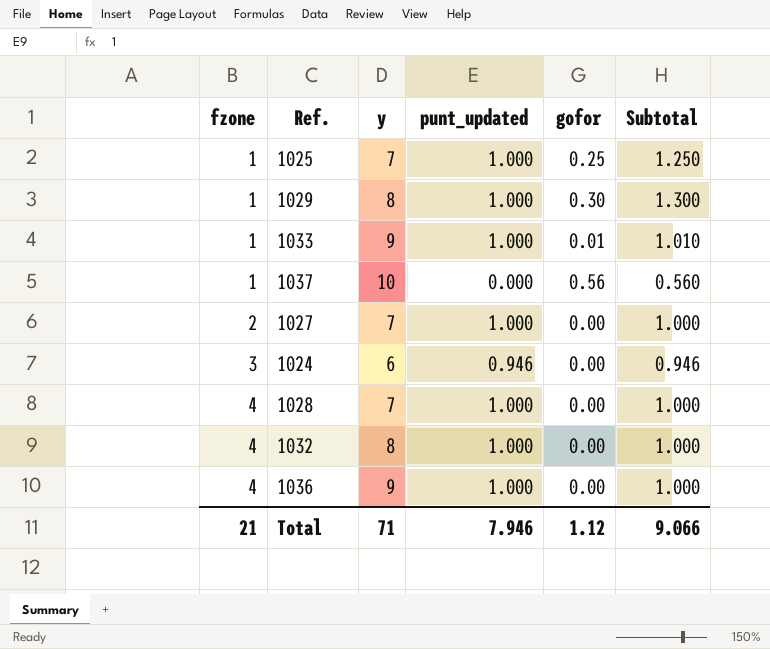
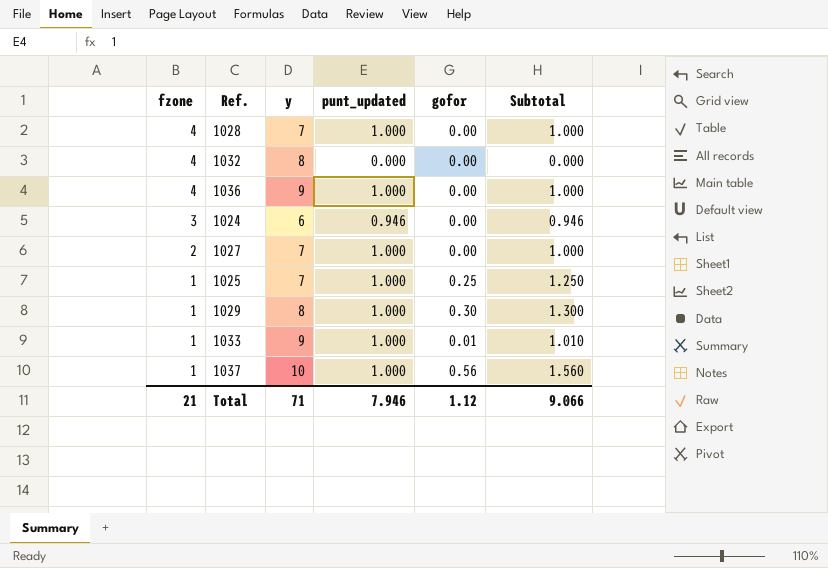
row order: fzone ascending -> fzone descending
1032 | punt_updated: 1.000 -> 0.000
1032 | Subtotal: 1.000 -> 0.000
1037 | punt_updated: 0.000 -> 1.000
1037 | Subtotal: 0.560 -> 1.560

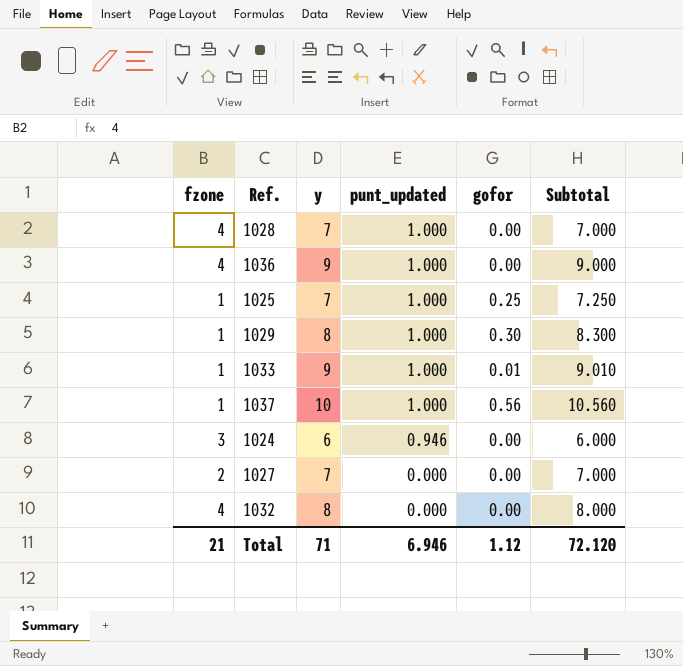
row order: fzone descending -> punt_updated descending
column Subtotal | formula: [punt_updated] + [gofor] -> [y] + [gofor]
1027 | punt_updated: 1.000 -> 0.000
Total | punt_updated: 7.946 -> 6.946
Total | Subtotal: 9.066 -> 72.120

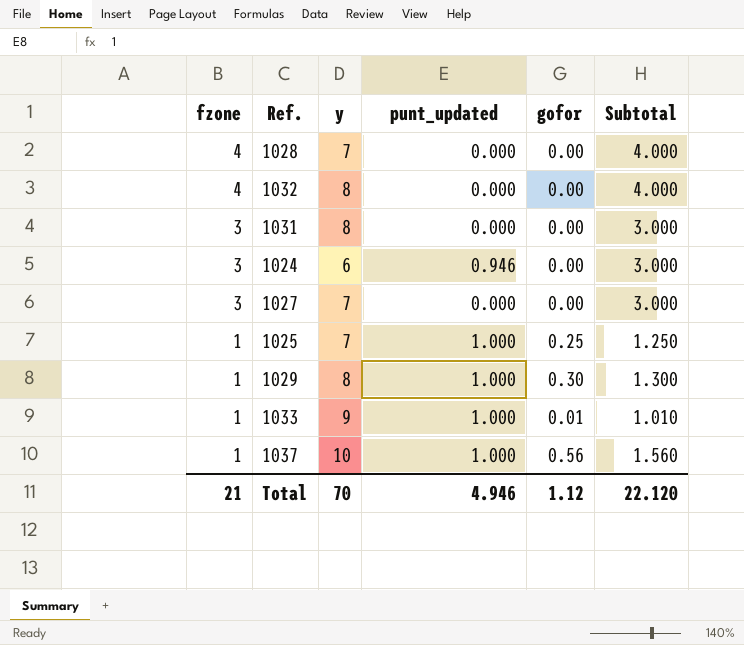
row order: punt_updated descending -> fzone descending
column Subtotal | formula: [y] + [gofor] -> [fzone] + [gofor]
row 1036: 4 | 9 | 1.000 | 0.00 | 9.000 -> none
1028 | punt_updated: 1.000 -> 0.000
row 1031: none -> 3 | 8 | 0.000 | 0.00 | 3.000
1027 | fzone: 2 -> 3
Total | y: 71 -> 70
Total | punt_updated: 6.946 -> 4.946
Total | Subtotal: 72.120 -> 22.120

